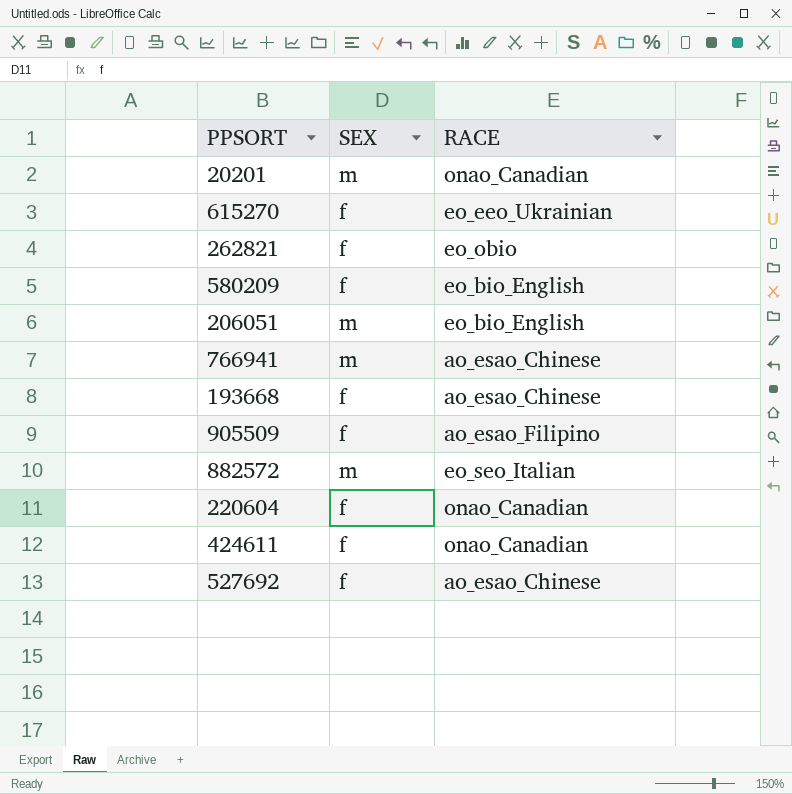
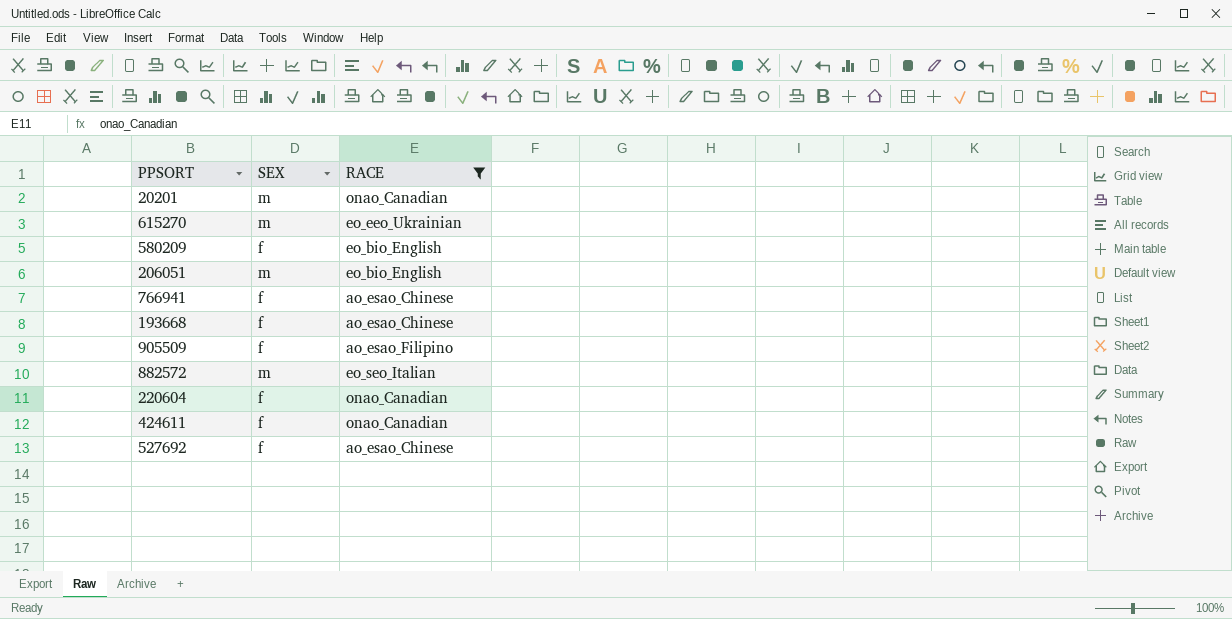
filter: none -> RACE != eo_obio
615270 | SEX: f -> m
766941 | SEX: m -> f

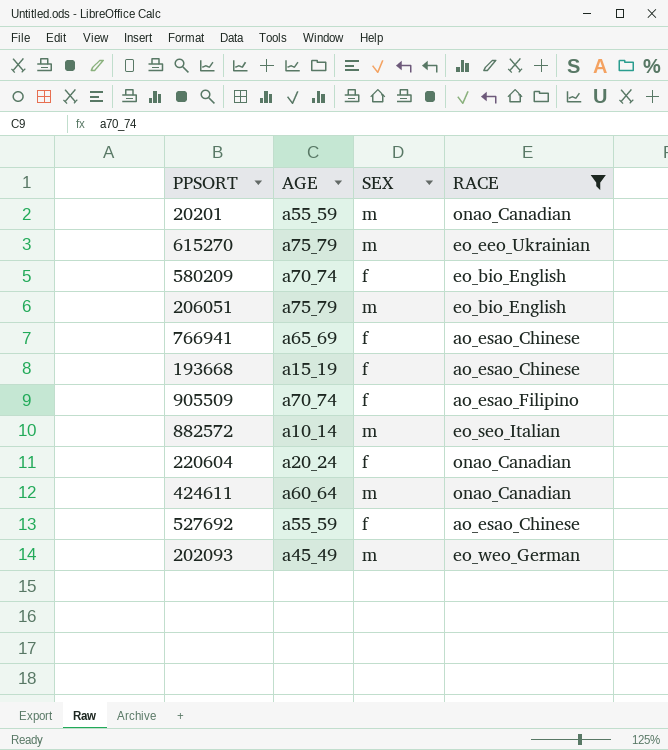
column AGE | position: none -> 2
424611 | SEX: f -> m
row 202093: none -> a45_49 | m | eo_weo_German

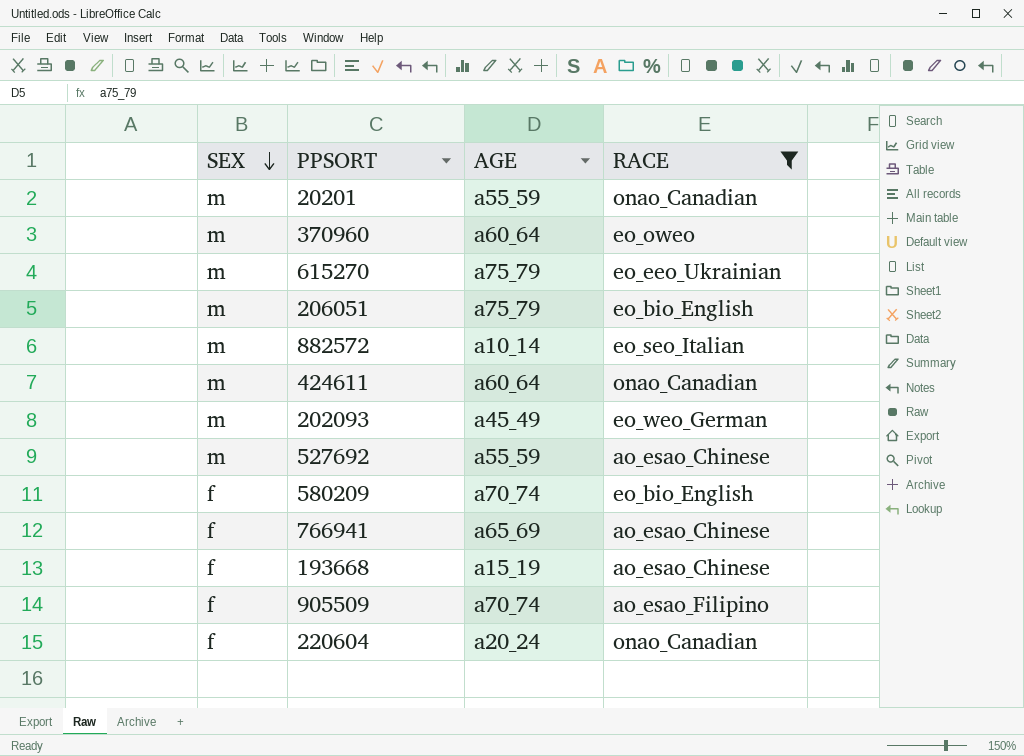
row order: none -> SEX descending
column SEX | position: 3 -> 1
row 370960: none -> m | a60_64 | eo_oweo
527692 | SEX: f -> m

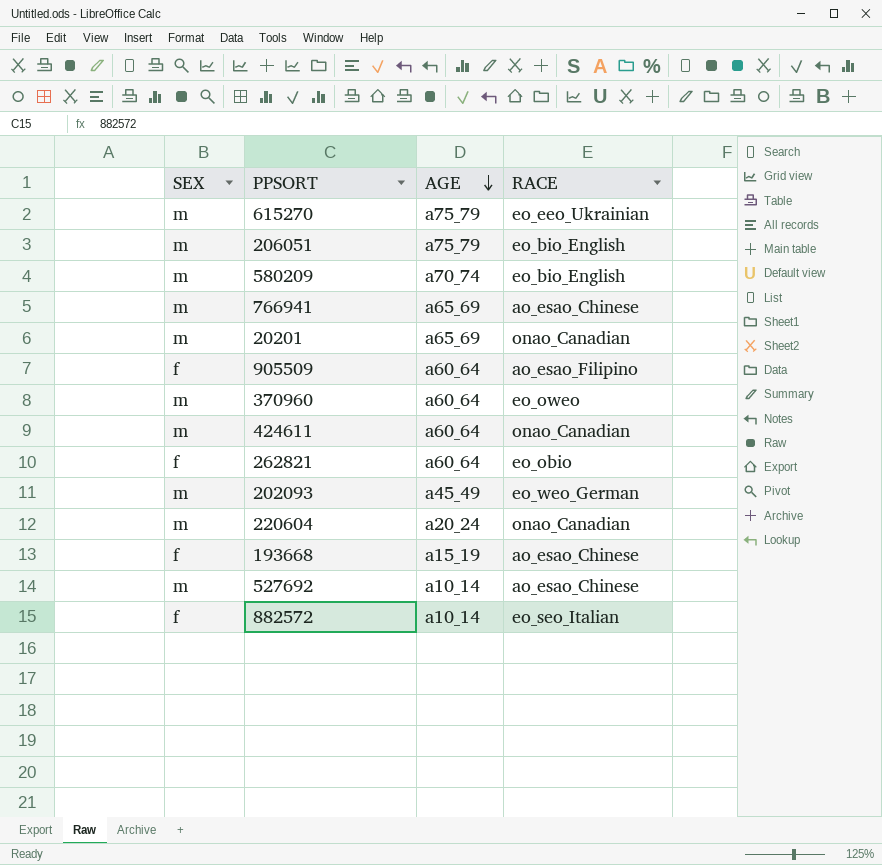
filter: RACE != eo_obio -> none
row order: SEX descending -> AGE descending
580209 | SEX: f -> m
766941 | SEX: f -> m
20201 | AGE: a55_59 -> a65_69
905509 | AGE: a70_74 -> a60_64
220604 | SEX: f -> m
527692 | AGE: a55_59 -> a10_14
882572 | SEX: m -> f

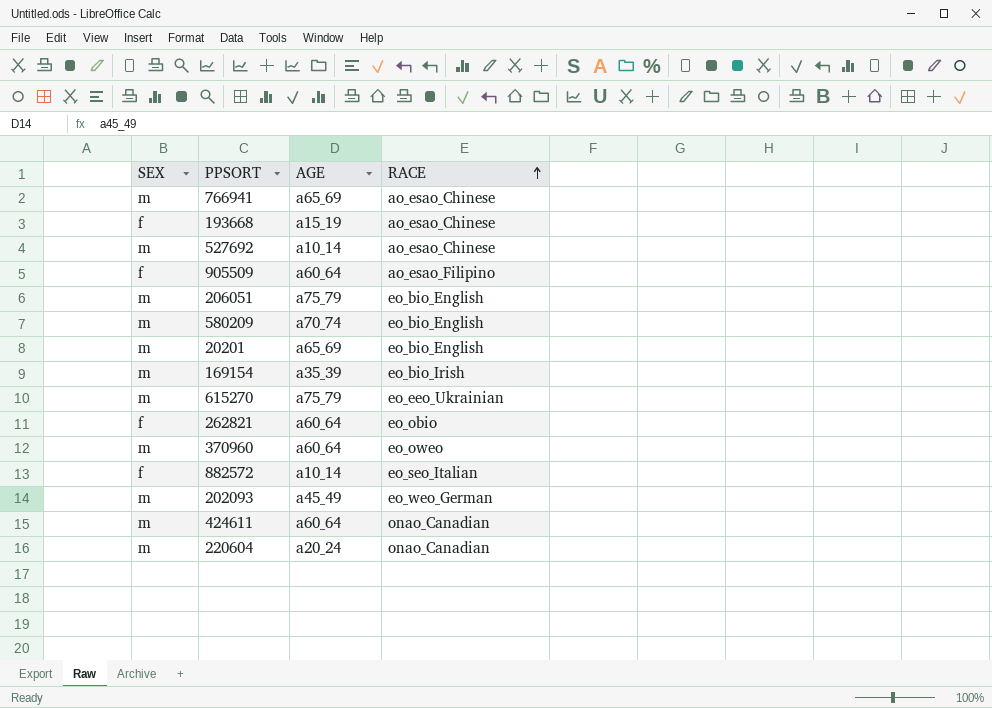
row order: AGE descending -> RACE ascending
20201 | RACE: onao_Canadian -> eo_bio_English
row 169154: none -> m | a35_39 | eo_bio_Irish

